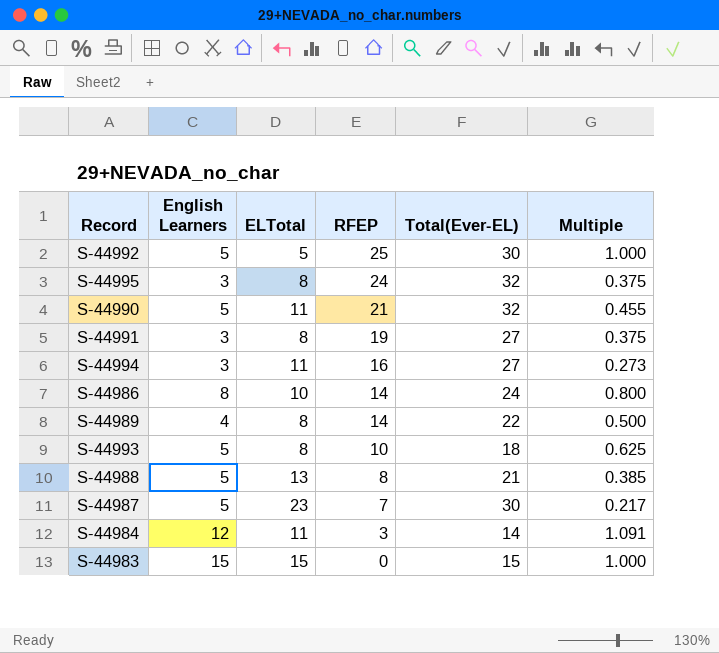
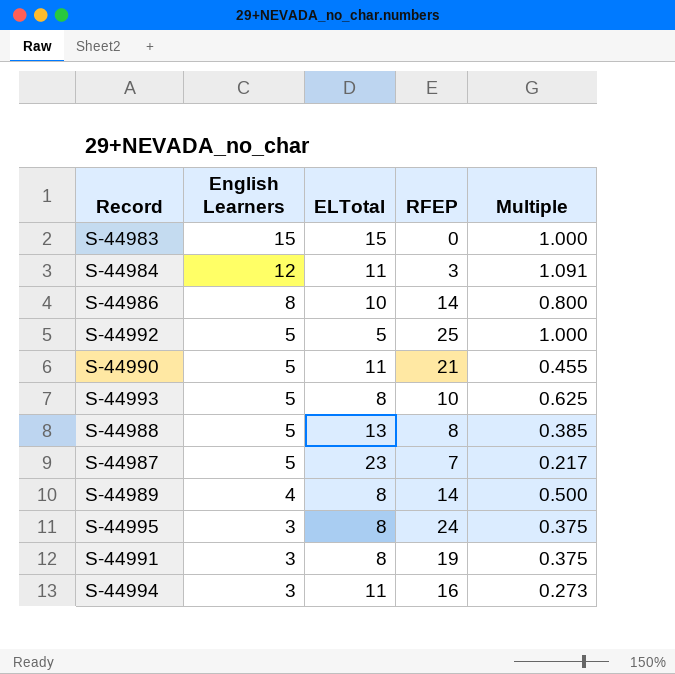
row order: RFEP descending -> English Learners descending
column Total(Ever-EL) | formula: [ELTotal] + [RFEP] -> none

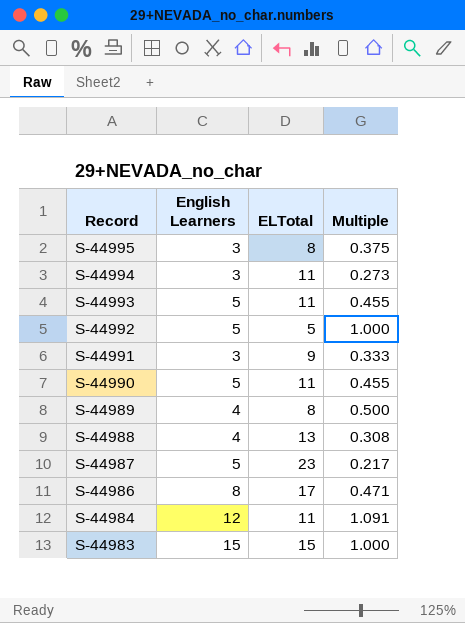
row order: English Learners descending -> Record descending
column RFEP | position: 4 -> none
S-44993 | ELTotal: 8 -> 11
S-44993 | Multiple: 0.625 -> 0.455
S-44991 | ELTotal: 8 -> 9
S-44991 | Multiple: 0.375 -> 0.333
S-44988 | English Learners: 5 -> 4
S-44988 | Multiple: 0.385 -> 0.308
S-44986 | ELTotal: 10 -> 17
S-44986 | Multiple: 0.800 -> 0.471

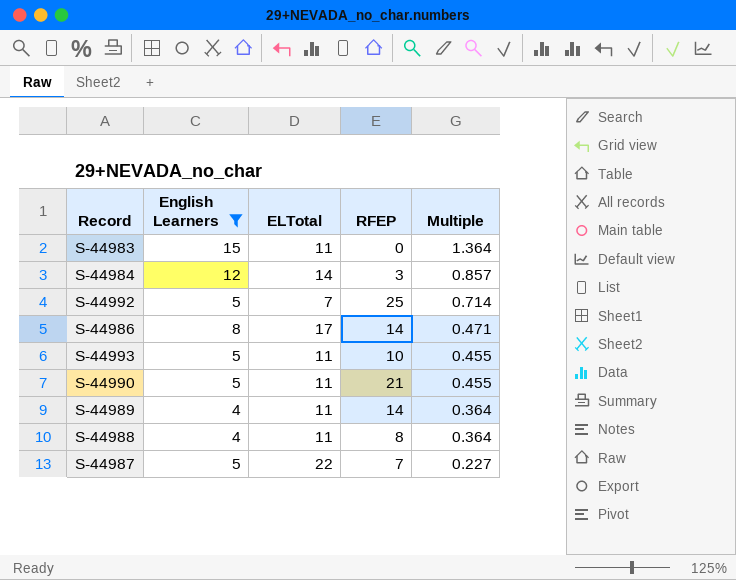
filter: none -> English Learners != 3
row order: Record descending -> Multiple descending
column RFEP | position: none -> 4
S-44983 | ELTotal: 15 -> 11
S-44983 | Multiple: 1.000 -> 1.364
S-44984 | ELTotal: 11 -> 14
S-44984 | Multiple: 1.091 -> 0.857
S-44992 | ELTotal: 5 -> 7
S-44992 | Multiple: 1.000 -> 0.714
S-44989 | ELTotal: 8 -> 11
S-44989 | Multiple: 0.500 -> 0.364
S-44988 | ELTotal: 13 -> 11
S-44988 | Multiple: 0.308 -> 0.364
S-44987 | ELTotal: 23 -> 22
S-44987 | Multiple: 0.217 -> 0.227

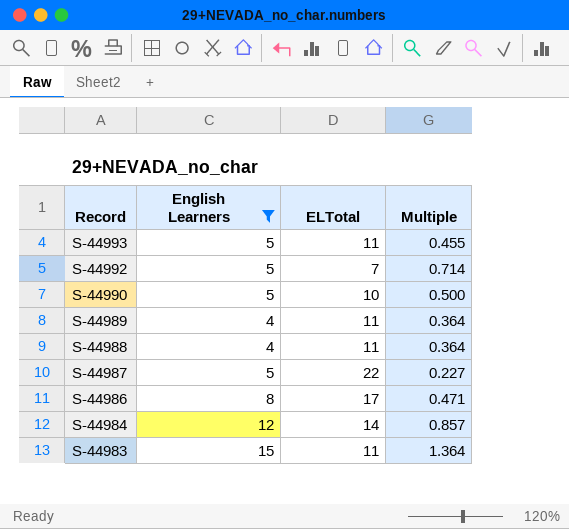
row order: Multiple descending -> Record descending
column RFEP | position: 4 -> none
S-44990 | ELTotal: 11 -> 10
S-44990 | Multiple: 0.455 -> 0.500

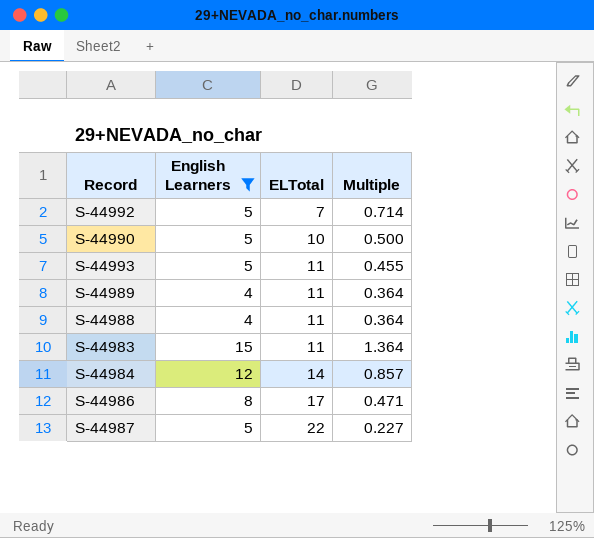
row order: Record descending -> ELTotal ascending

